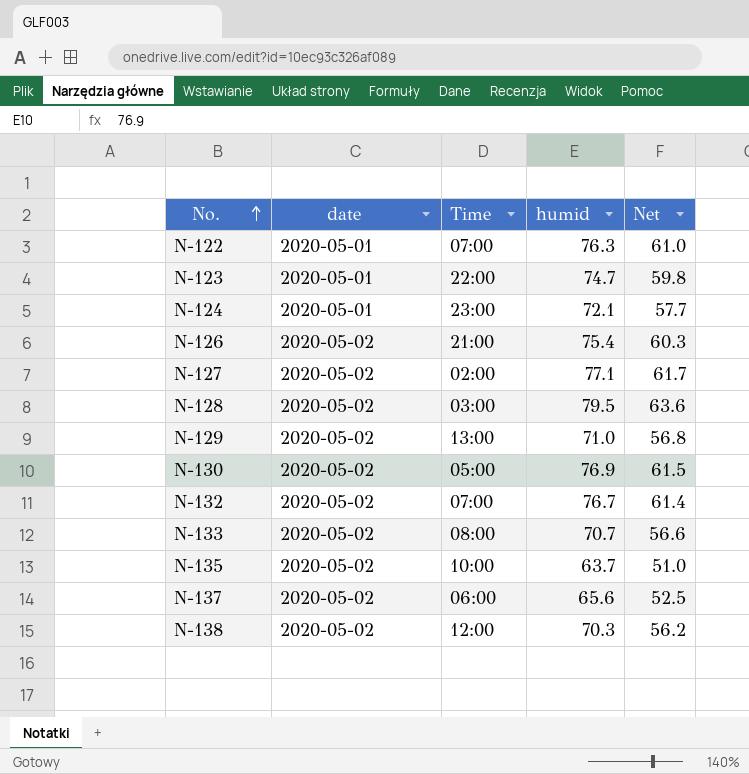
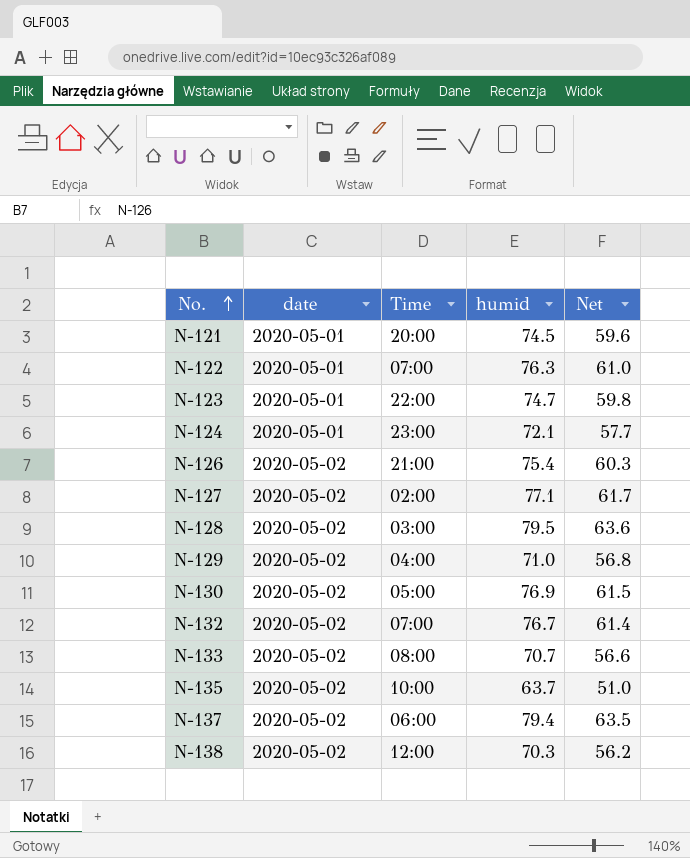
row N-121: none -> 2020-05-01 | 20:00 | 74.5 | 59.6
N-129 | Time: 13:00 -> 04:00
N-137 | humid: 65.6 -> 79.4
N-137 | Net: 52.5 -> 63.5

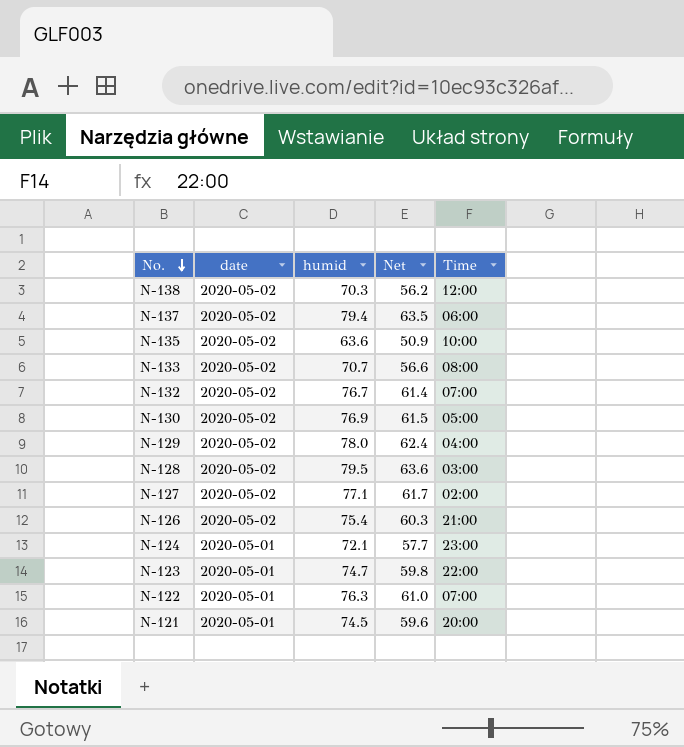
row order: No. ascending -> No. descending
column Time | position: 3 -> 5
N-135 | humid: 63.7 -> 63.6
N-135 | Net: 51.0 -> 50.9
N-129 | humid: 71.0 -> 78.0
N-129 | Net: 56.8 -> 62.4

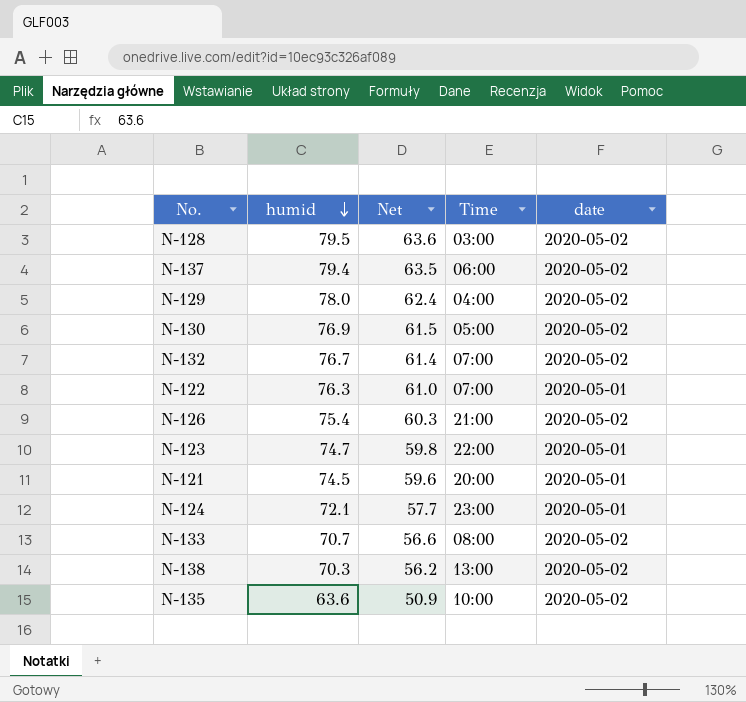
row order: No. descending -> humid descending
column date | position: 2 -> 5
row N-127: 2020-05-02 | 77.1 | 61.7 | 02:00 -> none
N-138 | Time: 12:00 -> 13:00

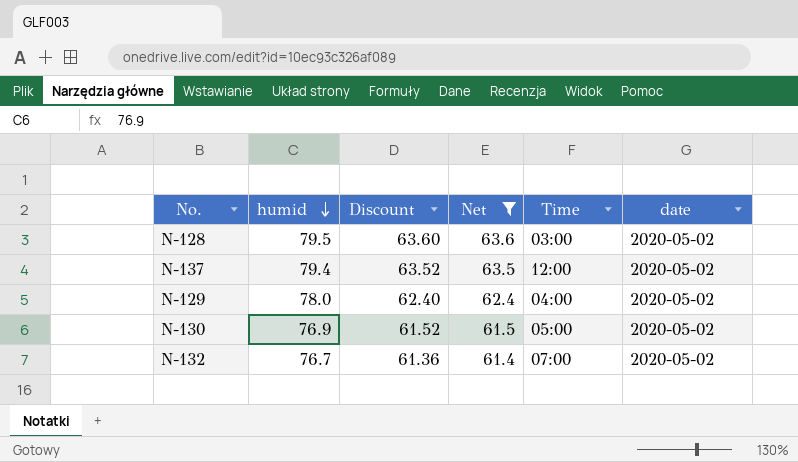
filter: none -> Net >= 61.4
column Discount | formula: none -> [humid] * 0.8
N-137 | Time: 06:00 -> 12:00

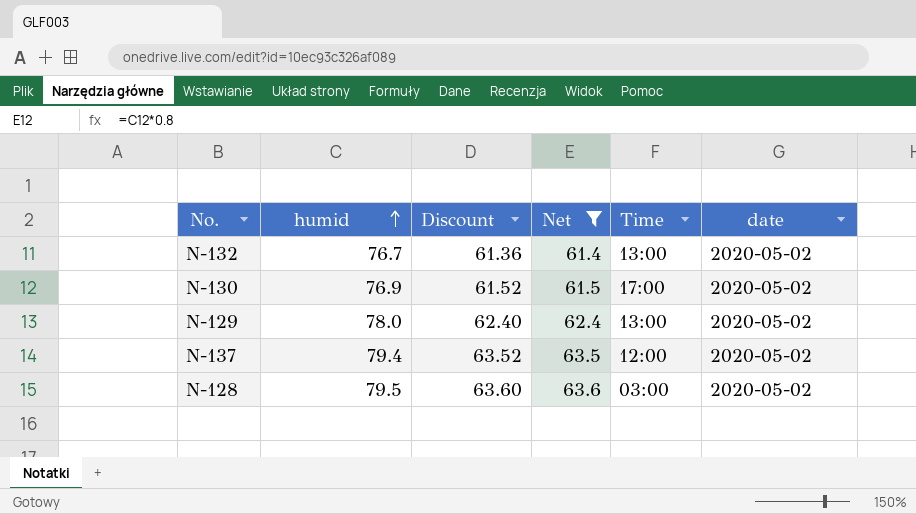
row order: humid descending -> humid ascending
N-132 | Time: 07:00 -> 13:00
N-130 | Time: 05:00 -> 17:00
N-129 | Time: 04:00 -> 13:00

